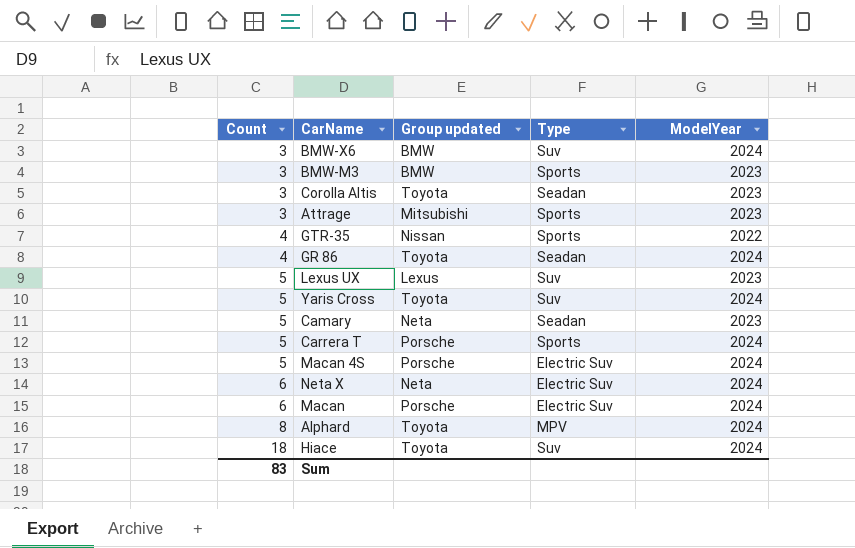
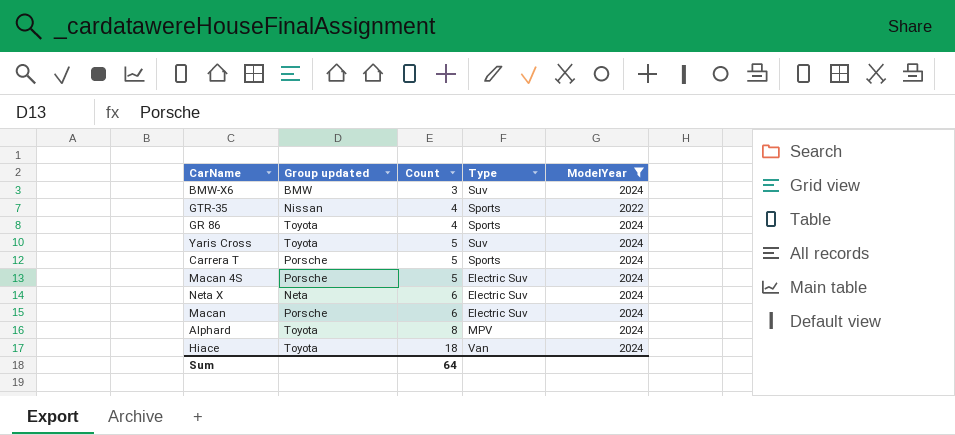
filter: none -> ModelYear != 2023
column Count | position: 1 -> 3
GR 86 | Type: Seadan -> Sports
Hiace | Type: Suv -> Van
Sum | Count: 83 -> 64

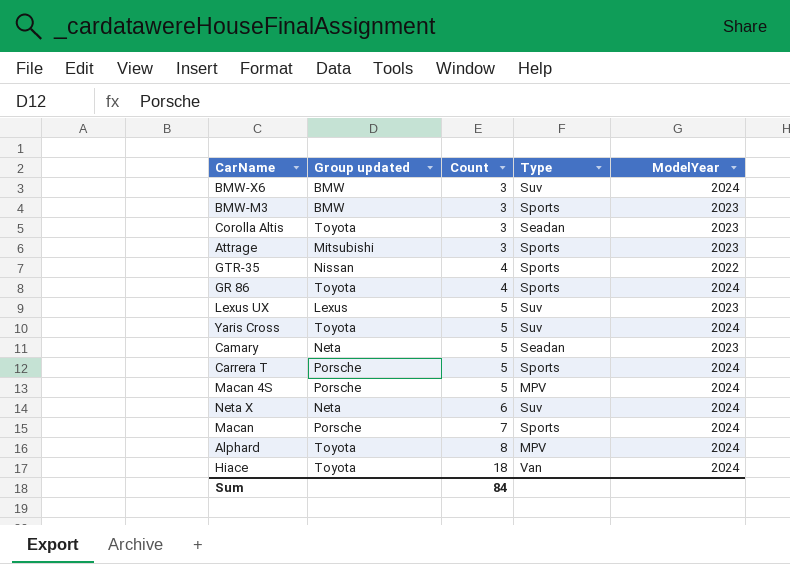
filter: ModelYear != 2023 -> none
Macan 4S | Type: Electric Suv -> MPV
Neta X | Type: Electric Suv -> Suv
Macan | Count: 6 -> 7
Macan | Type: Electric Suv -> Sports
Sum | Count: 64 -> 84

